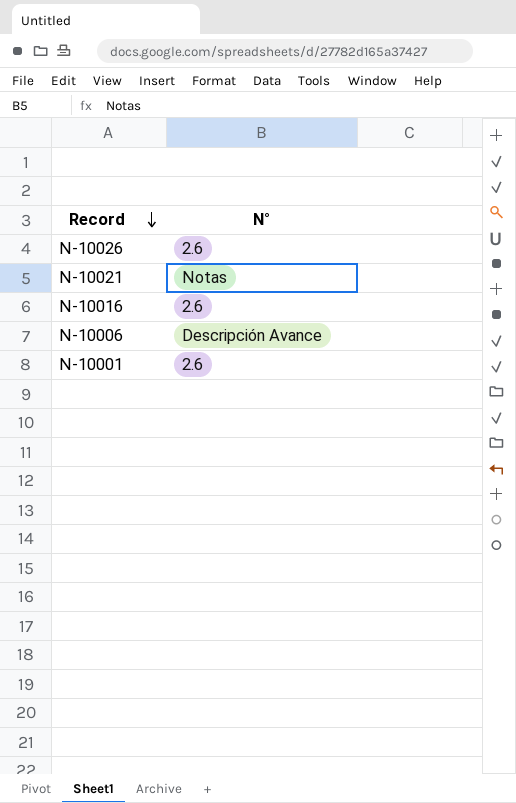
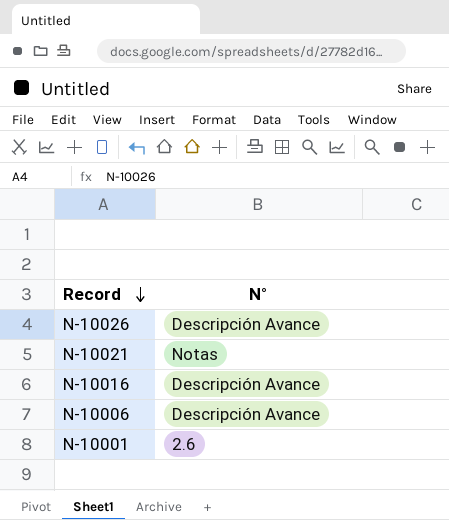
N-10026 | N°: 2.6 -> Descripción Avance
N-10016 | N°: 2.6 -> Descripción Avance

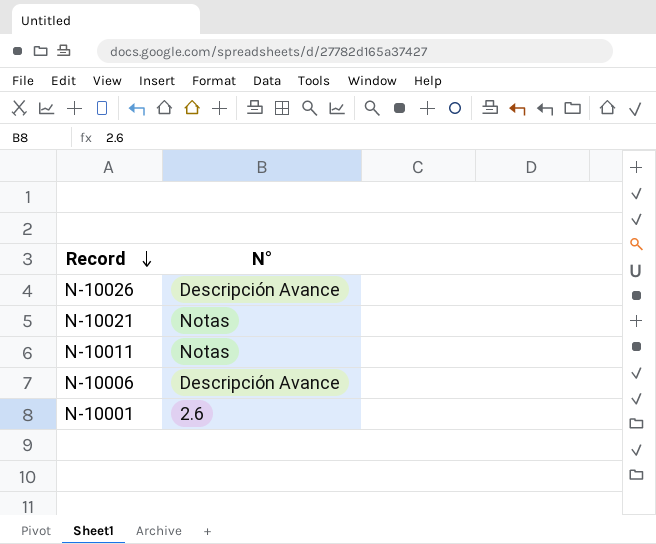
row N-10016: Descripción Avance -> none
row N-10011: none -> Notas

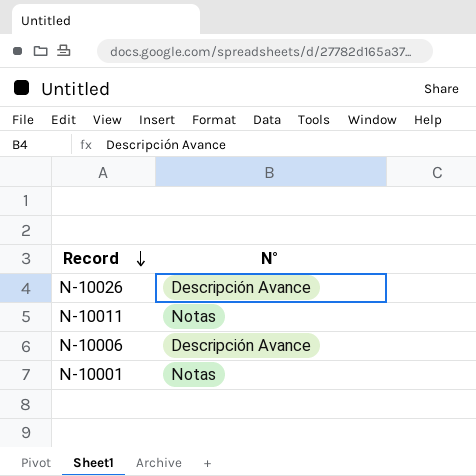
row N-10021: Notas -> none
N-10001 | N°: 2.6 -> Notas

